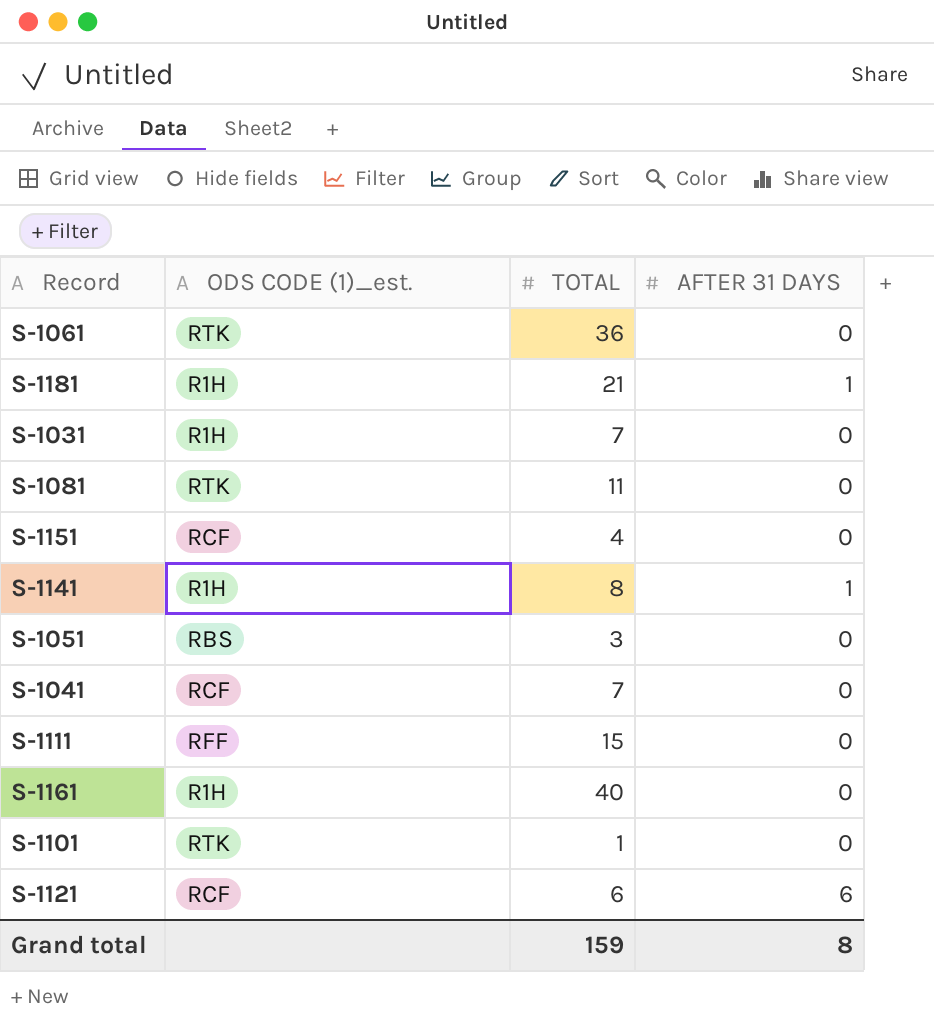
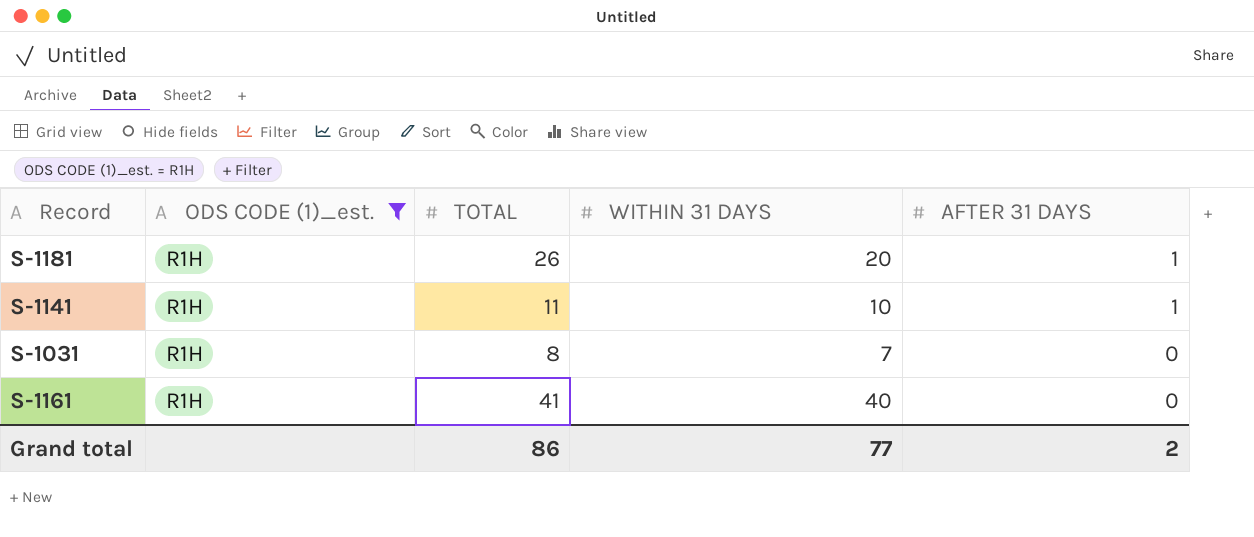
filter: none -> ODS CODE (1)_est. = R1H
row order: none -> AFTER 31 DAYS descending
column WITHIN 31 DAYS | position: none -> 4
S-1181 | TOTAL: 21 -> 26
S-1141 | TOTAL: 8 -> 11
S-1031 | TOTAL: 7 -> 8
S-1161 | TOTAL: 40 -> 41
Grand total | TOTAL: 159 -> 86
Grand total | AFTER 31 DAYS: 8 -> 2

